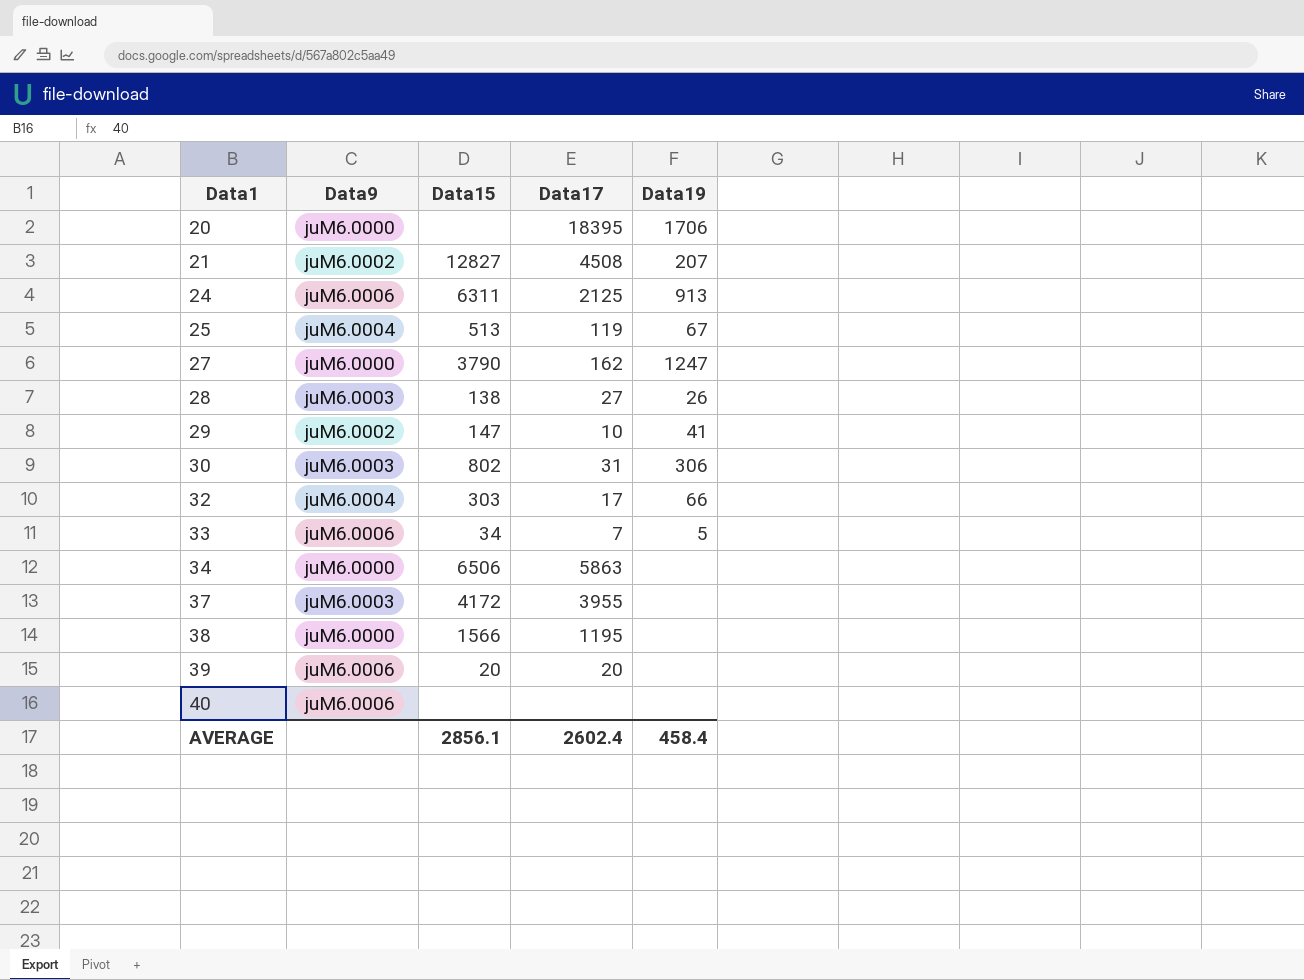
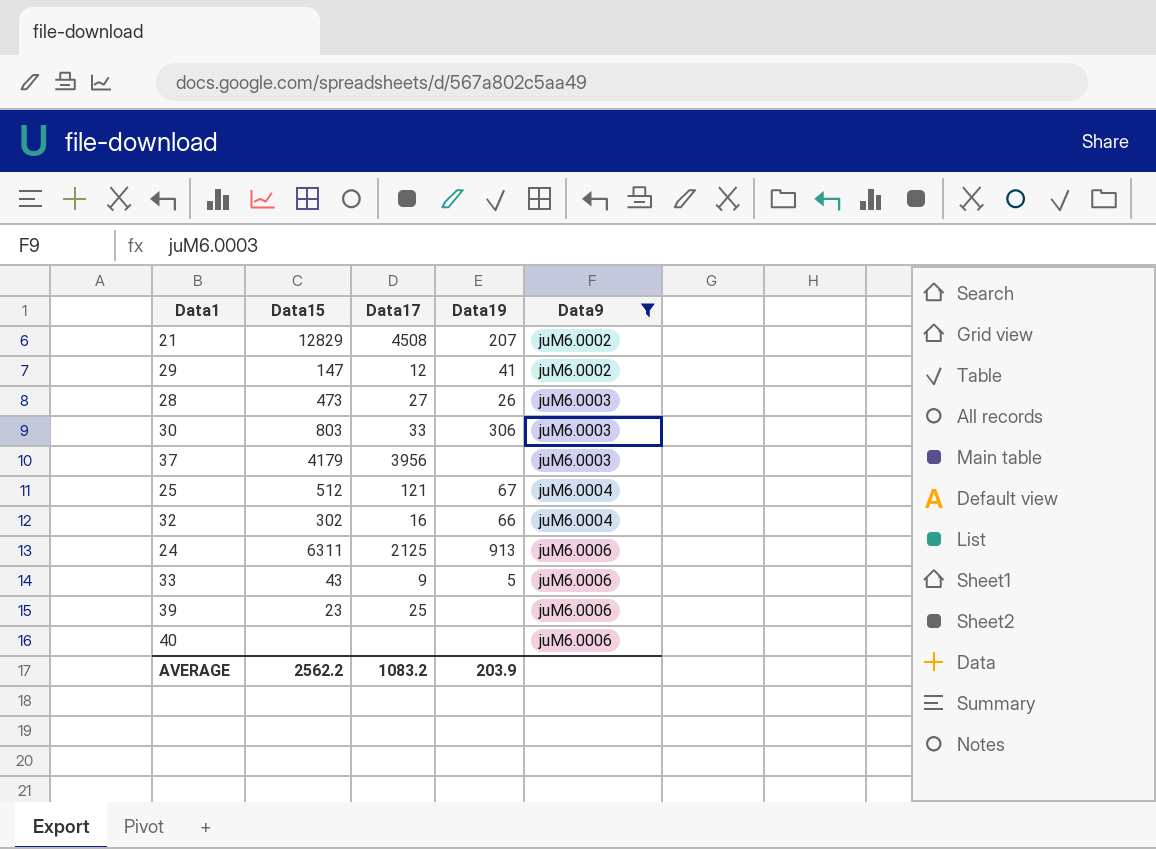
filter: none -> Data9 != juM6.0000
row order: Data1 ascending -> Data9 ascending
column Data9 | position: 2 -> 5
21 | Data15: 12827 -> 12829
29 | Data17: 10 -> 12
28 | Data15: 138 -> 473
30 | Data15: 802 -> 803
30 | Data17: 31 -> 33
37 | Data15: 4172 -> 4179
37 | Data17: 3955 -> 3956
25 | Data15: 513 -> 512
25 | Data17: 119 -> 121
32 | Data15: 303 -> 302
32 | Data17: 17 -> 16
33 | Data15: 34 -> 43
33 | Data17: 7 -> 9
39 | Data15: 20 -> 23
39 | Data17: 20 -> 25
AVERAGE | Data15: 2856.1 -> 2562.2
AVERAGE | Data17: 2602.4 -> 1083.2
AVERAGE | Data19: 458.4 -> 203.9

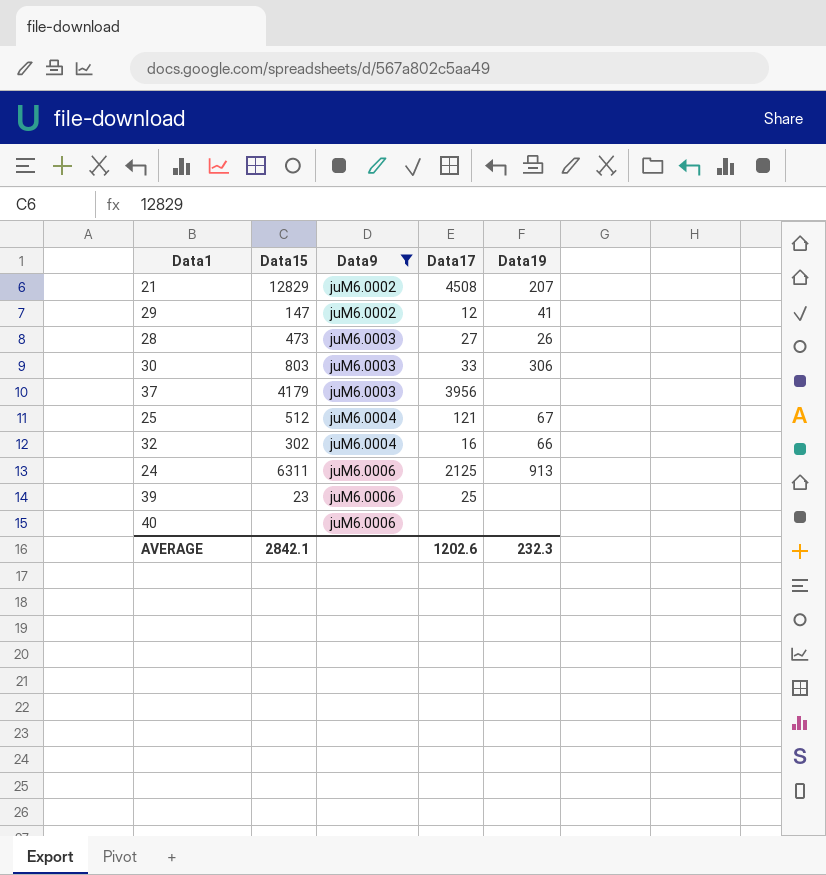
column Data9 | position: 5 -> 3
row 33: 43 | 9 | 5 | juM6.0006 -> none
AVERAGE | Data15: 2562.2 -> 2842.1
AVERAGE | Data17: 1083.2 -> 1202.6
AVERAGE | Data19: 203.9 -> 232.3

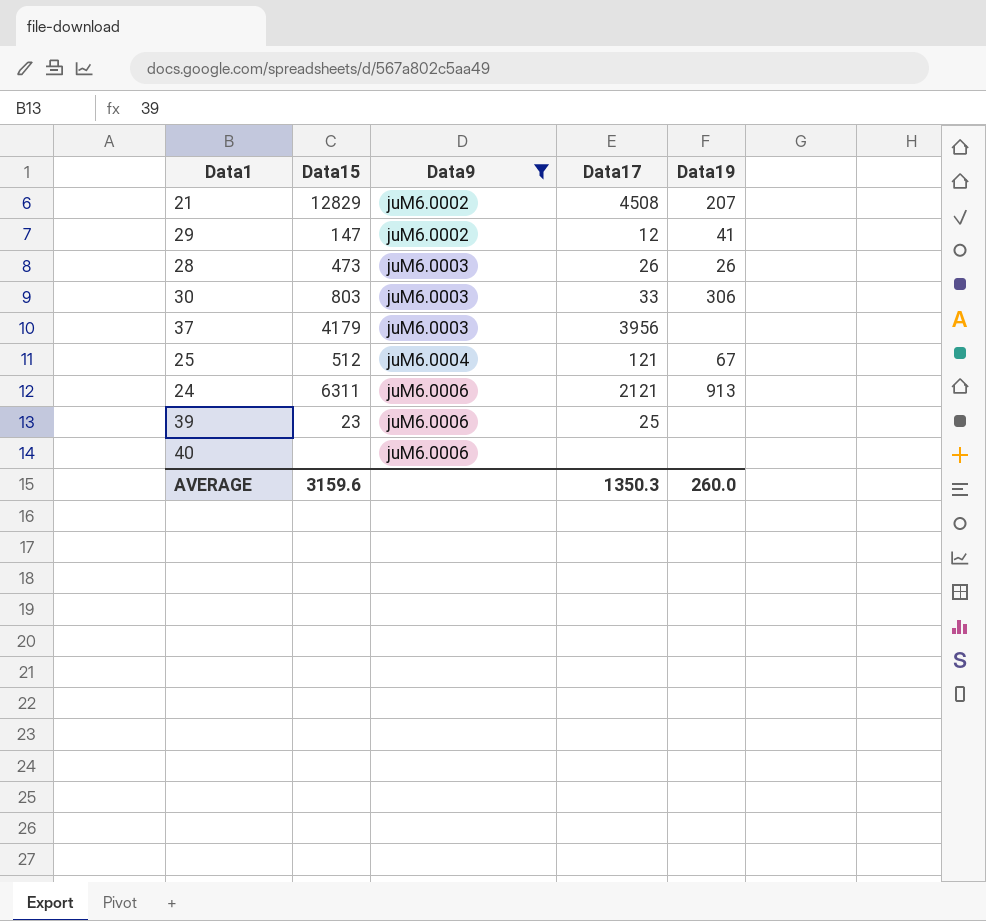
row 32: 302 | juM6.0004 | 16 | 66 -> none
28 | Data17: 27 -> 26
24 | Data17: 2125 -> 2121
AVERAGE | Data15: 2842.1 -> 3159.6
AVERAGE | Data17: 1202.6 -> 1350.3
AVERAGE | Data19: 232.3 -> 260.0

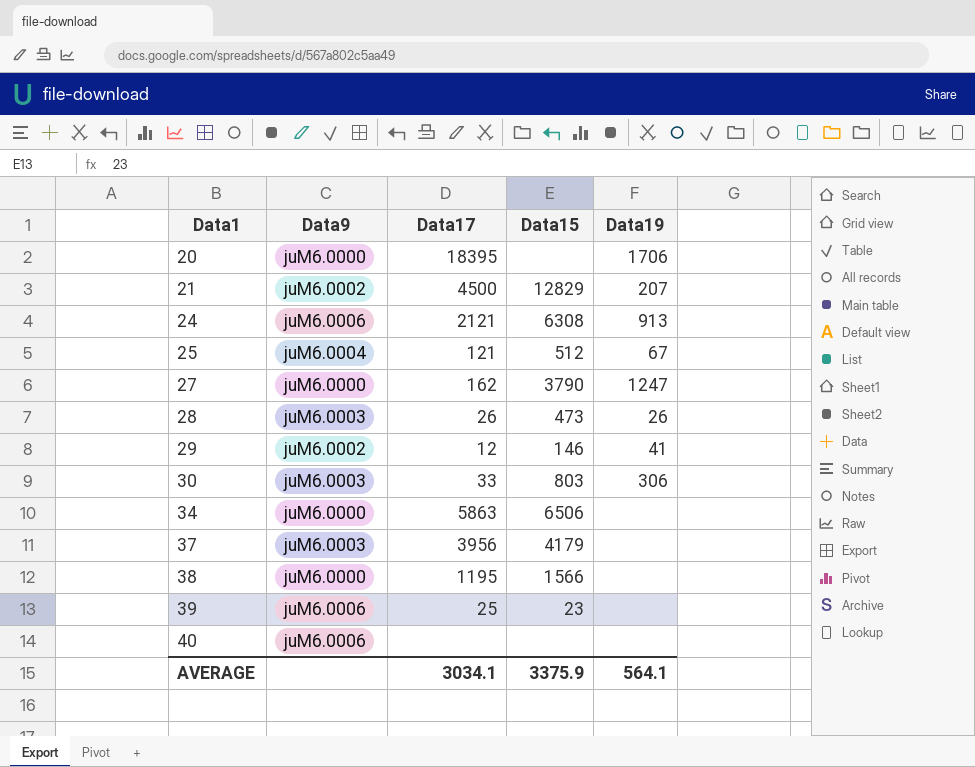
filter: Data9 != juM6.0000 -> none
row order: Data9 ascending -> Data1 ascending
column Data15 | position: 2 -> 4
21 | Data17: 4508 -> 4500
24 | Data15: 6311 -> 6308
29 | Data15: 147 -> 146
AVERAGE | Data17: 1350.3 -> 3034.1
AVERAGE | Data15: 3159.6 -> 3375.9
AVERAGE | Data19: 260.0 -> 564.1

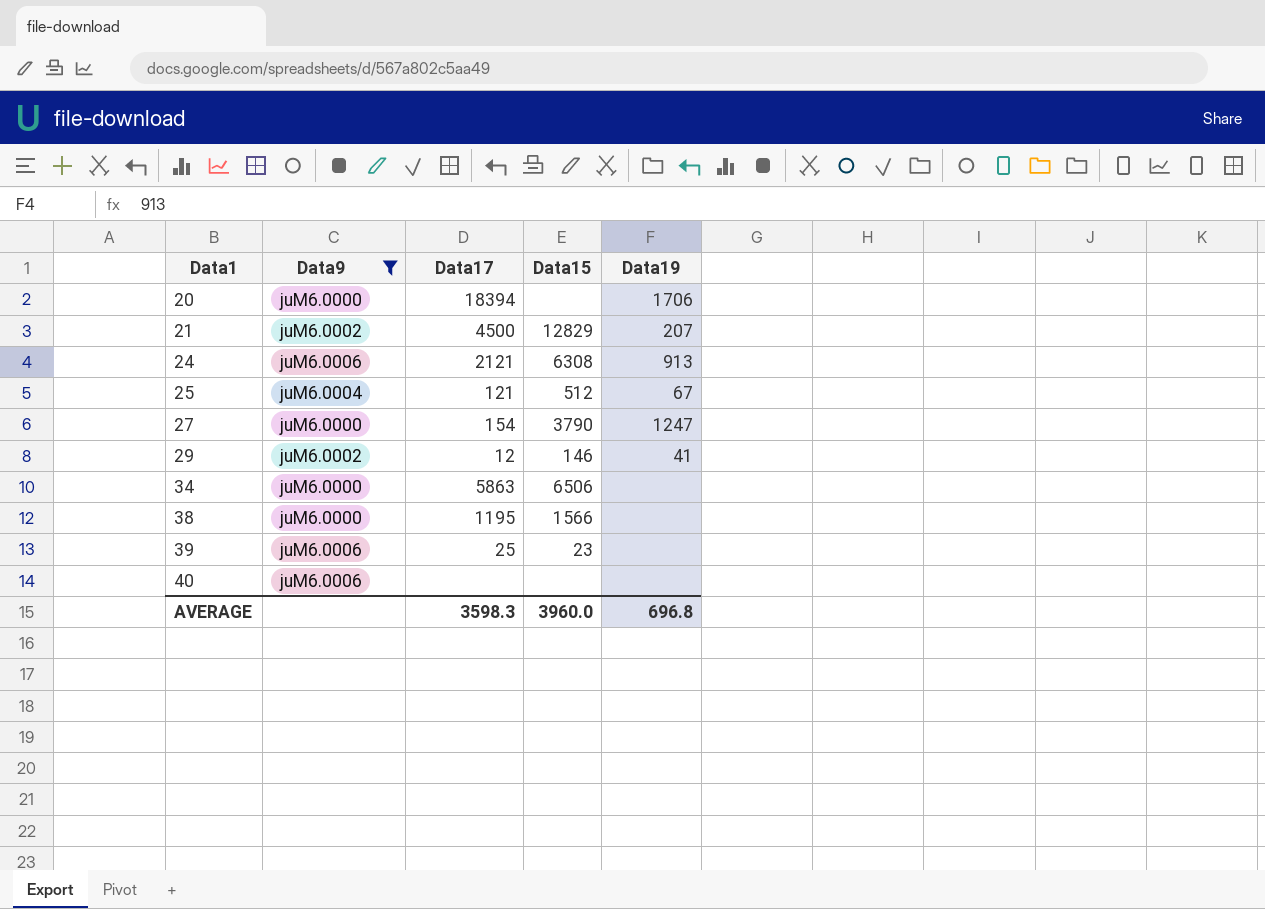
filter: none -> Data9 != juM6.0003
20 | Data17: 18395 -> 18394
27 | Data17: 162 -> 154
AVERAGE | Data17: 3034.1 -> 3598.3
AVERAGE | Data15: 3375.9 -> 3960.0
AVERAGE | Data19: 564.1 -> 696.8

